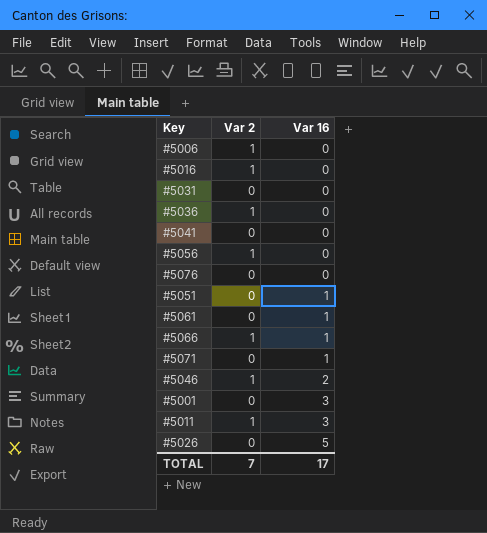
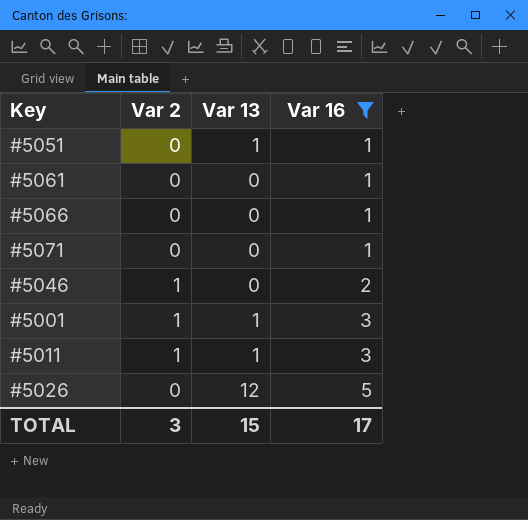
filter: none -> Var 16 != 0
column Var 13 | position: none -> 3
#5066 | Var 2: 1 -> 0
#5001 | Var 2: 0 -> 1
TOTAL | Var 2: 7 -> 3

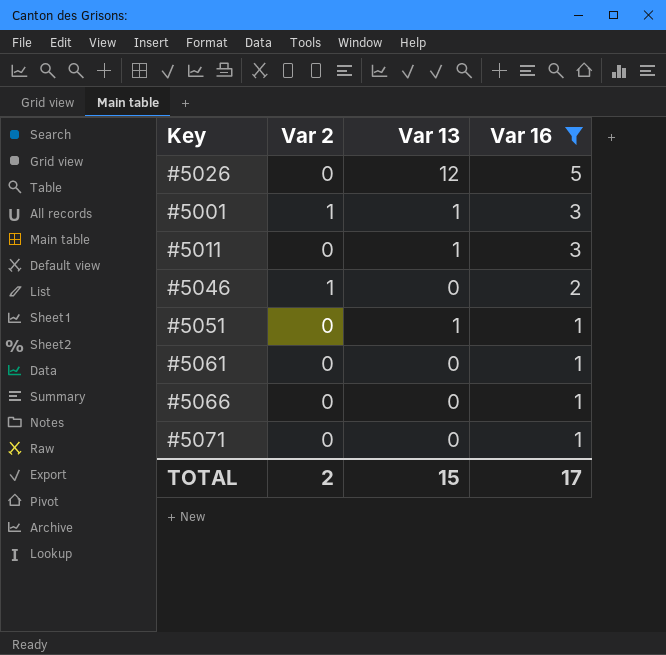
row order: Var 16 ascending -> Var 16 descending
#5011 | Var 2: 1 -> 0
TOTAL | Var 2: 3 -> 2

